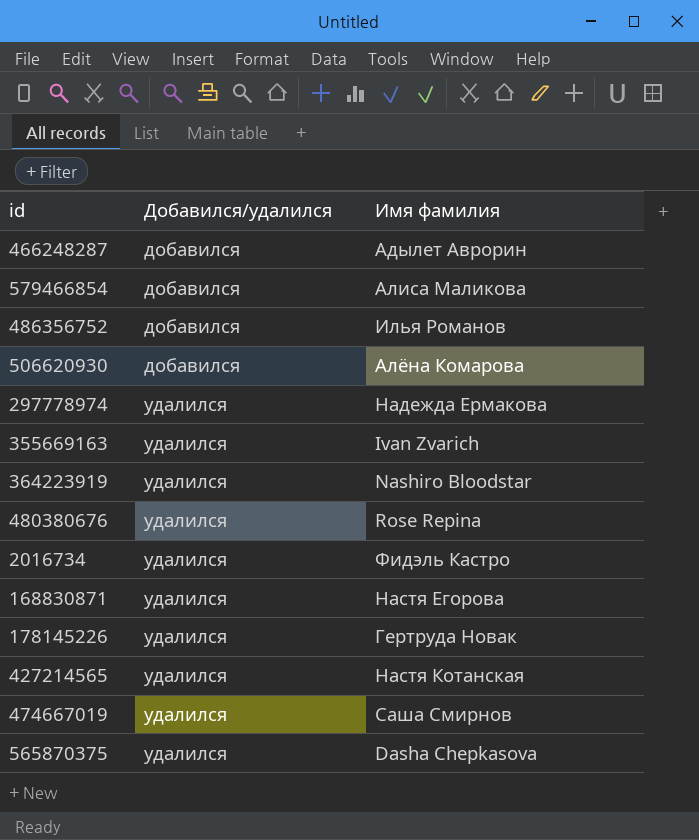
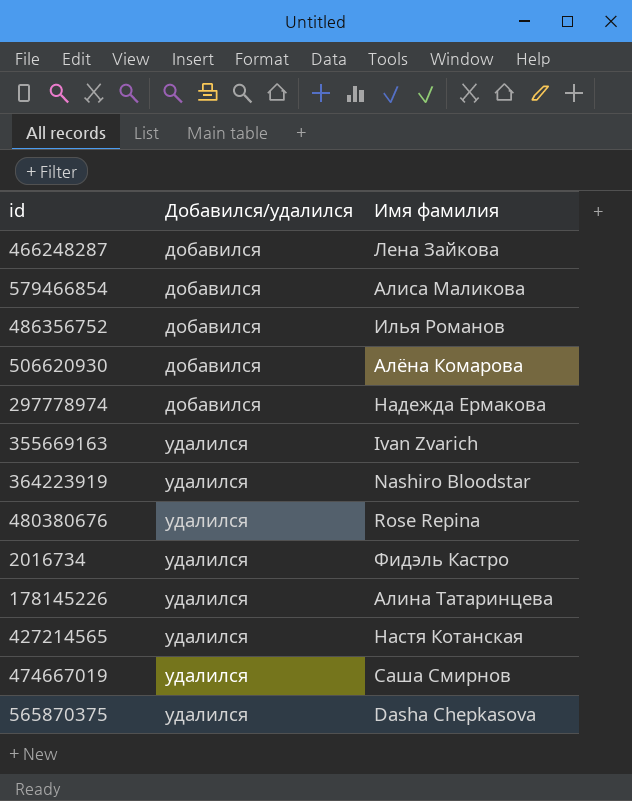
row 168830871: удалился | Настя Егорова -> none
466248287 | Имя фамилия: Адылет Аврорин -> Лена Зайкова
297778974 | Добавился/удалился: удалился -> добавился
178145226 | Имя фамилия: Гертруда Новак -> Алина Татаринцева

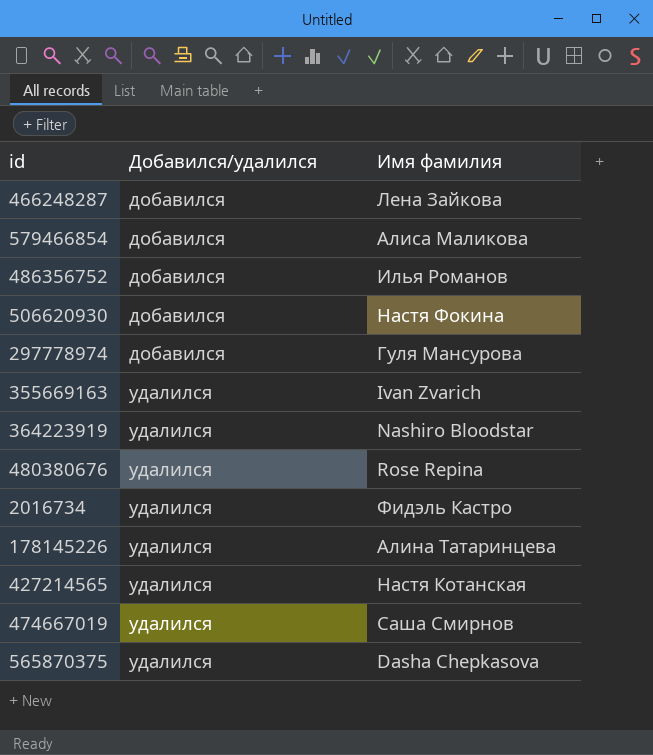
506620930 | Имя фамилия: Алёна Комарова -> Настя Фокина
297778974 | Имя фамилия: Надежда Ермакова -> Гуля Мансурова

